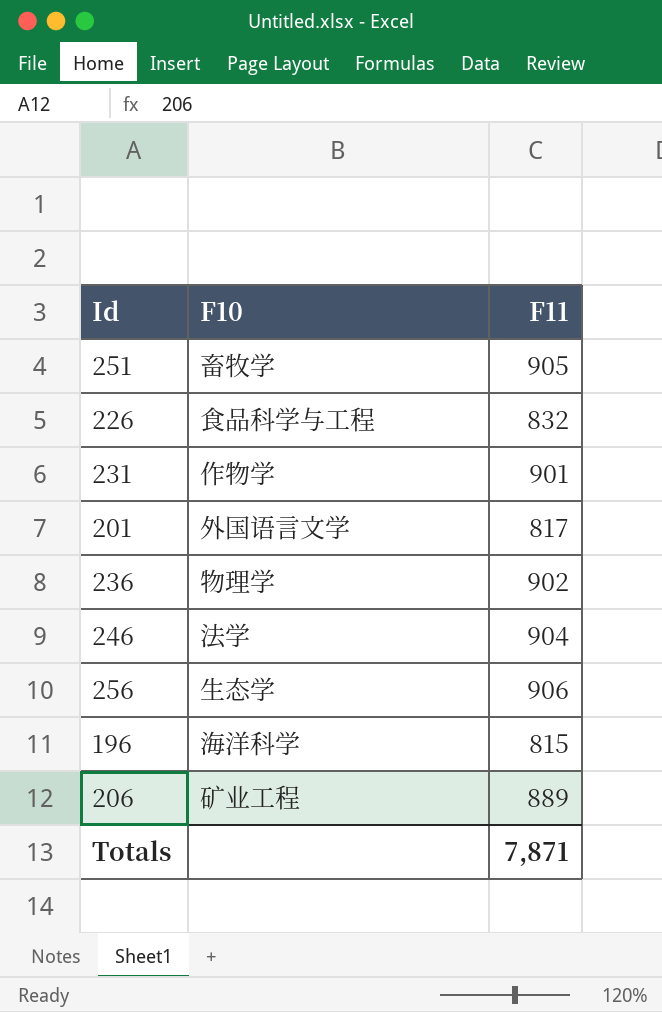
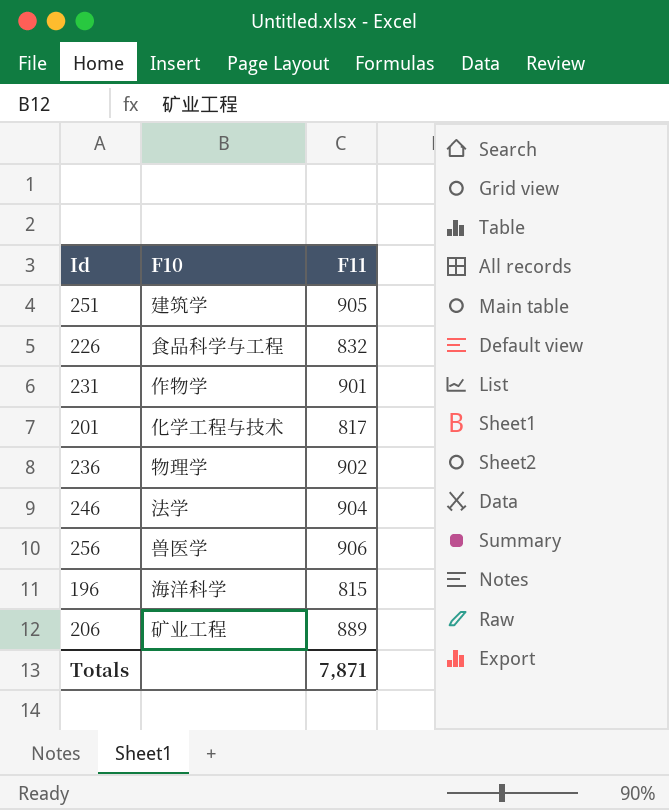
251 | F10: 畜牧学 -> 建筑学
201 | F10: 外国语言文学 -> 化学工程与技术
256 | F10: 生态学 -> 兽医学

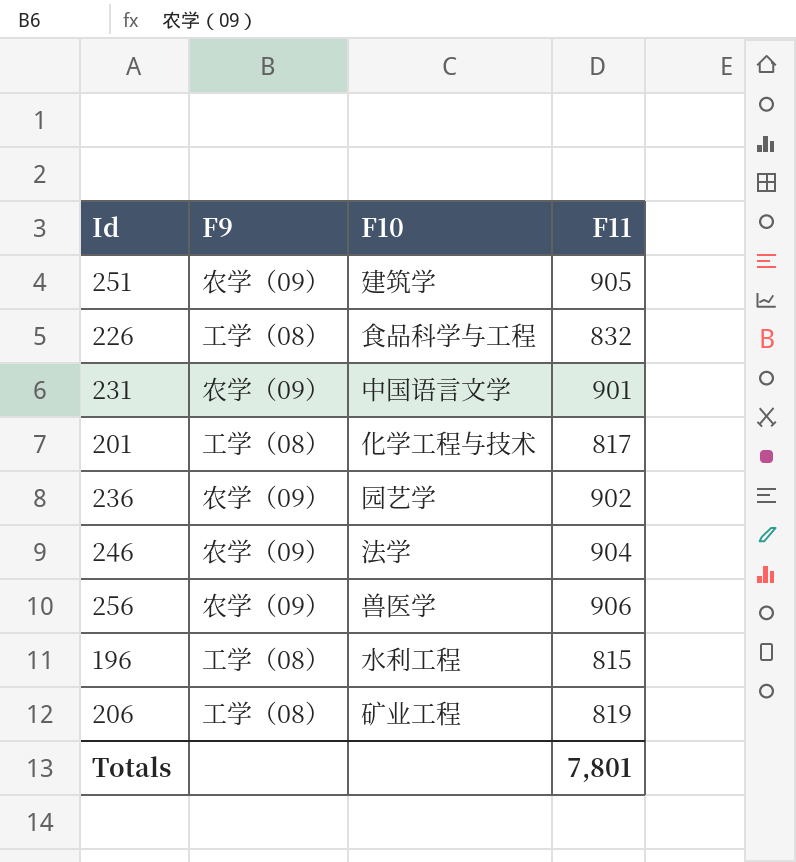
column F9 | position: none -> 2
231 | F10: 作物学 -> 中国语言文学
236 | F10: 物理学 -> 园艺学
196 | F10: 海洋科学 -> 水利工程
206 | F11: 889 -> 819
Totals | F11: 7,871 -> 7,801

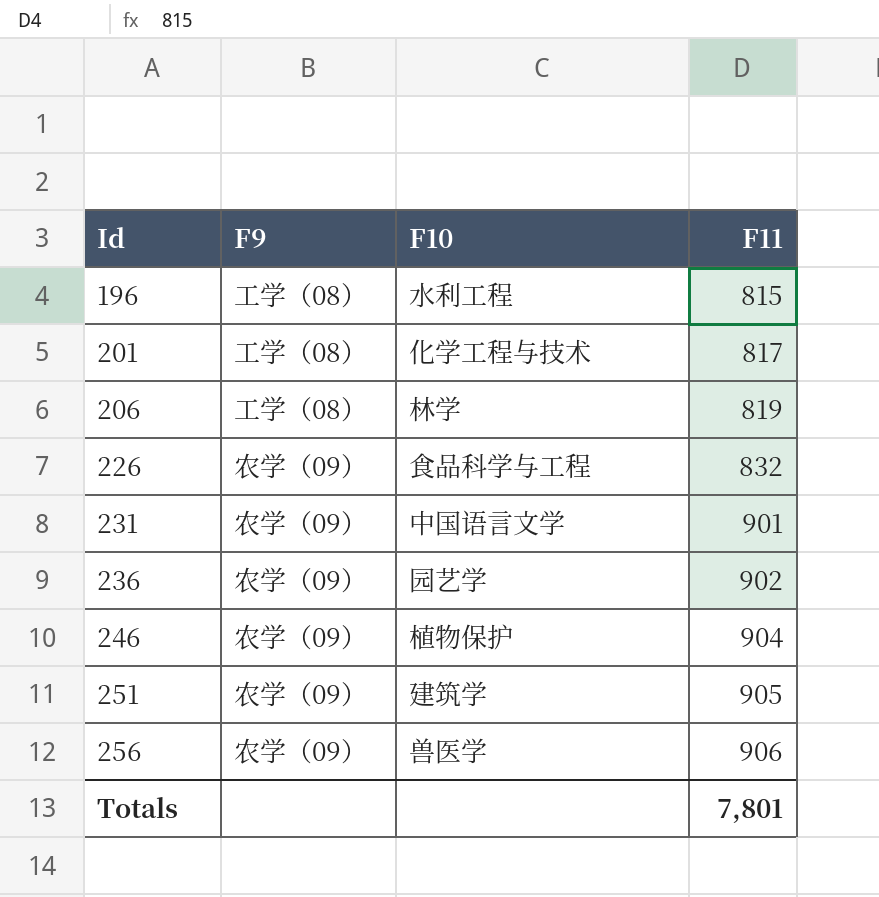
row order: none -> Id ascending
206 | F10: 矿业工程 -> 林学
226 | F9: 工学（08） -> 农学（09）
246 | F10: 法学 -> 植物保护

